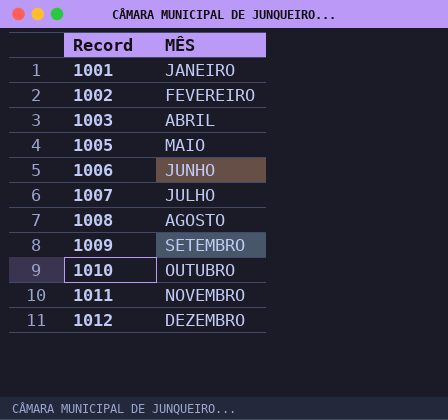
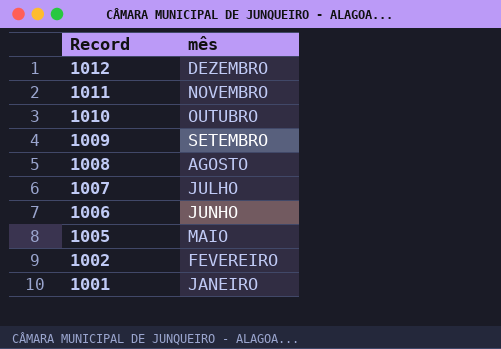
row order: Record ascending -> Record descending
column name: MÊS -> mês
row 1003: ABRIL -> none

